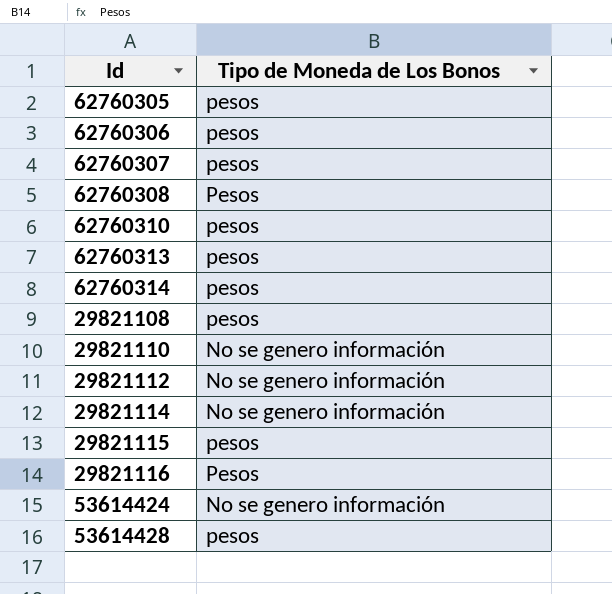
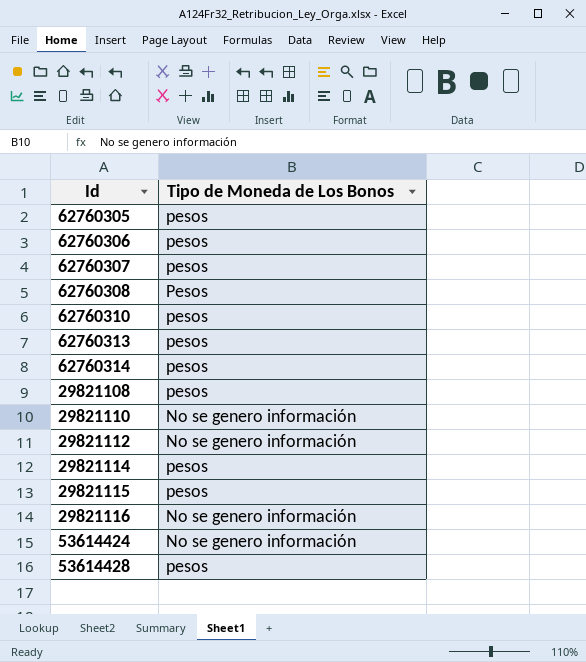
29821114 | Tipo de Moneda de Los Bonos: No se genero información -> pesos
29821116 | Tipo de Moneda de Los Bonos: Pesos -> No se genero información

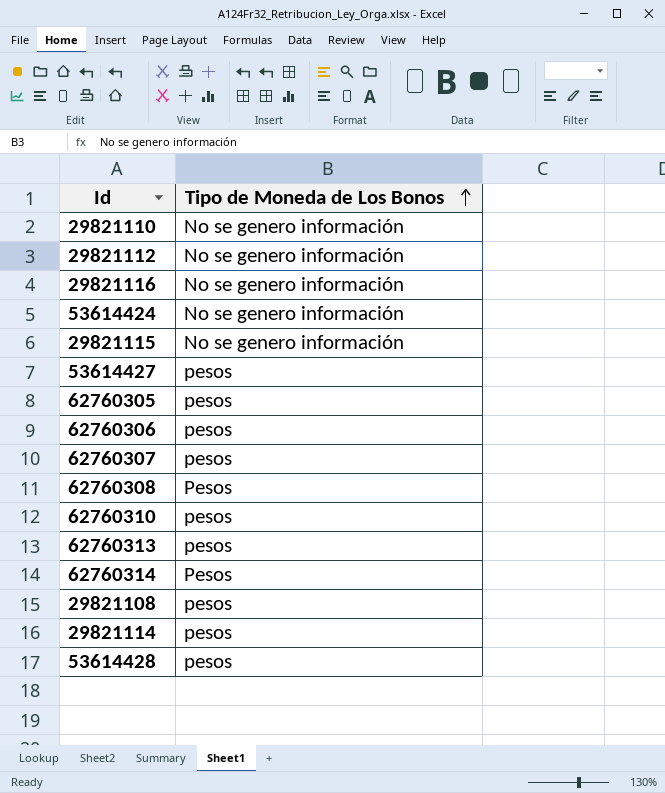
row order: none -> Tipo de Moneda de Los Bonos ascending
29821115 | Tipo de Moneda de Los Bonos: pesos -> No se genero información
row 53614427: none -> pesos
62760314 | Tipo de Moneda de Los Bonos: pesos -> Pesos

